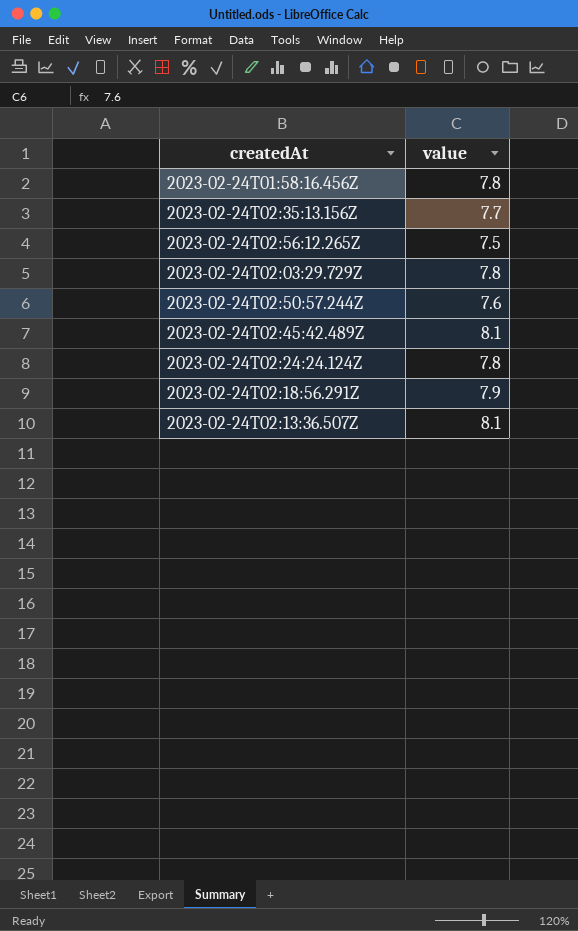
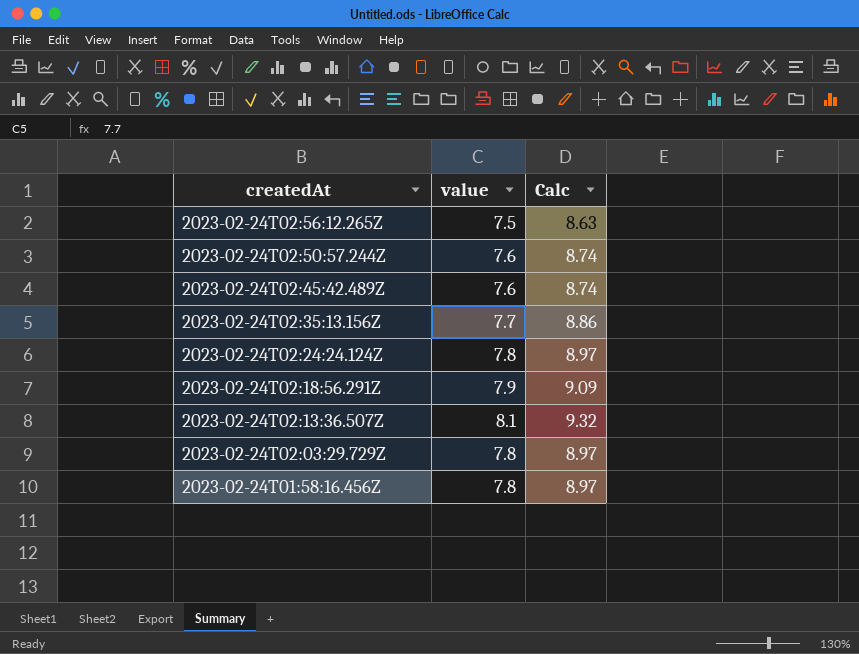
row order: none -> createdAt descending
column Calc | formula: none -> [value] * 1.15
2023-02-24T02:45:42.489Z | value: 8.1 -> 7.6

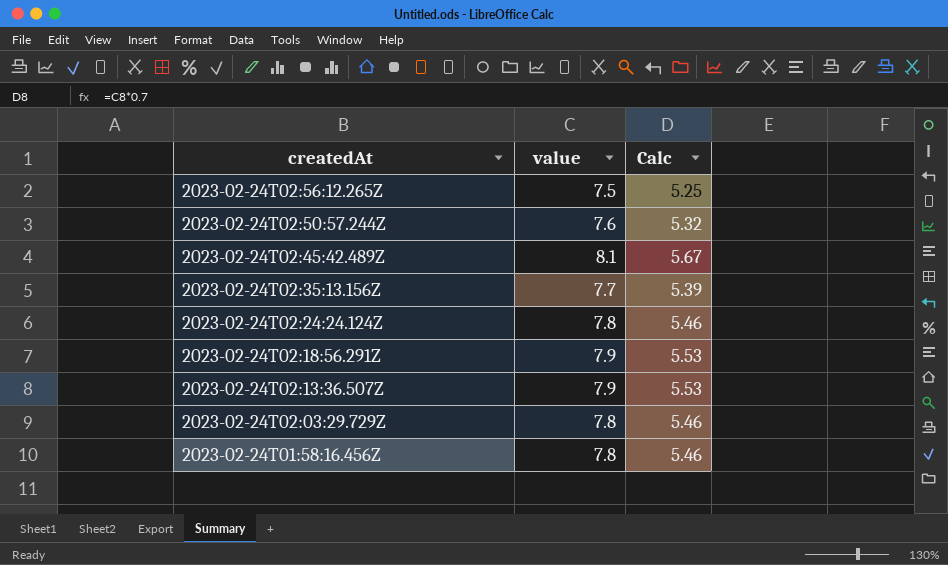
column Calc | formula: [value] * 1.15 -> [value] * 0.7
2023-02-24T02:45:42.489Z | value: 7.6 -> 8.1
2023-02-24T02:13:36.507Z | value: 8.1 -> 7.9

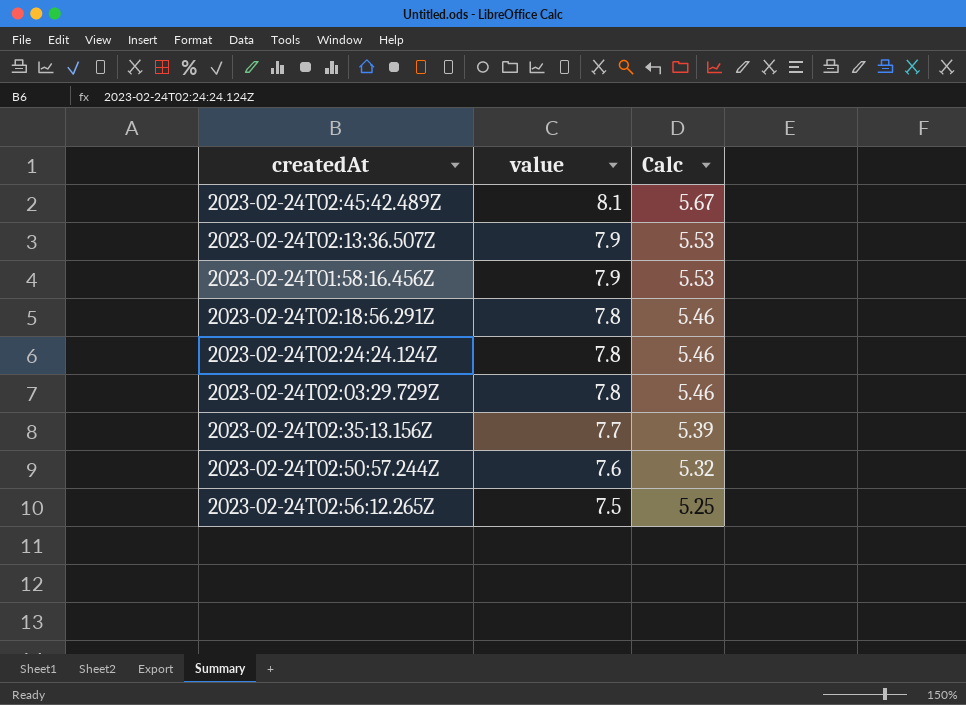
row order: createdAt descending -> value descending
2023-02-24T01:58:16.456Z | value: 7.8 -> 7.9
2023-02-24T01:58:16.456Z | Calc: 5.46 -> 5.53
2023-02-24T02:18:56.291Z | value: 7.9 -> 7.8
2023-02-24T02:18:56.291Z | Calc: 5.53 -> 5.46

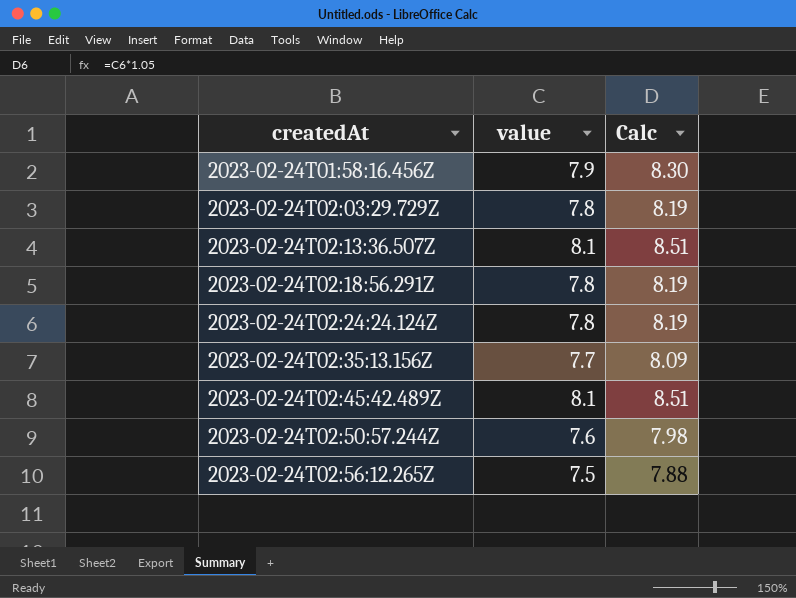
row order: value descending -> createdAt ascending
column Calc | formula: [value] * 0.7 -> [value] * 1.05
2023-02-24T02:13:36.507Z | value: 7.9 -> 8.1

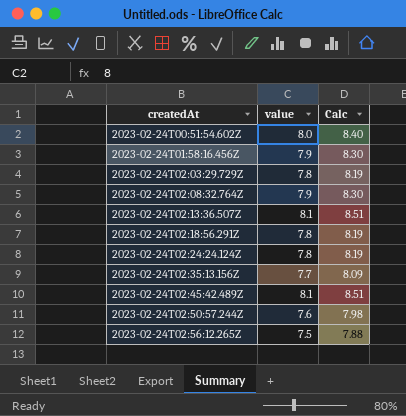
row 2023-02-24T00:51:54.602Z: none -> 8.0 | 8.40
row 2023-02-24T02:08:32.764Z: none -> 7.9 | 8.30

